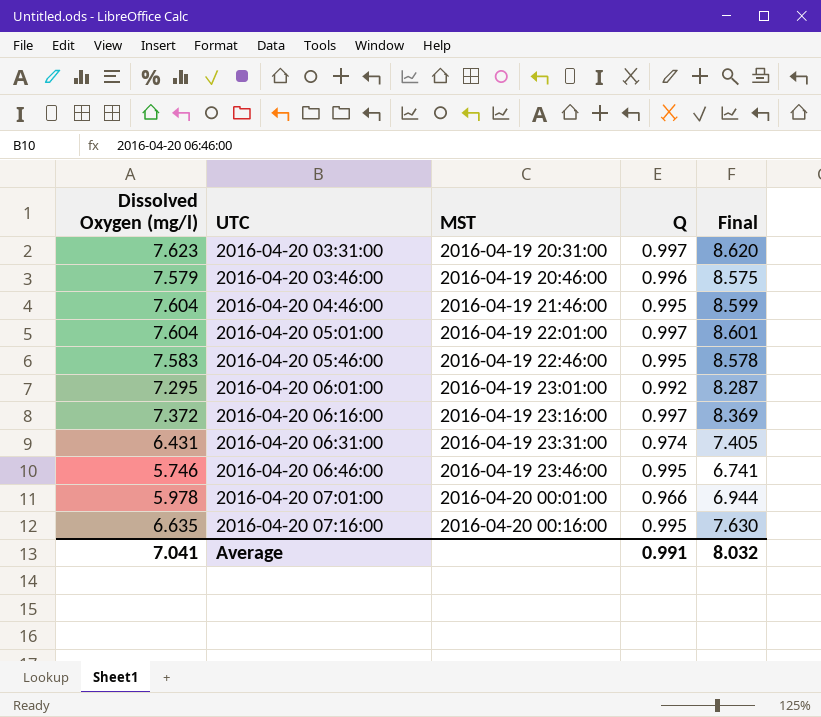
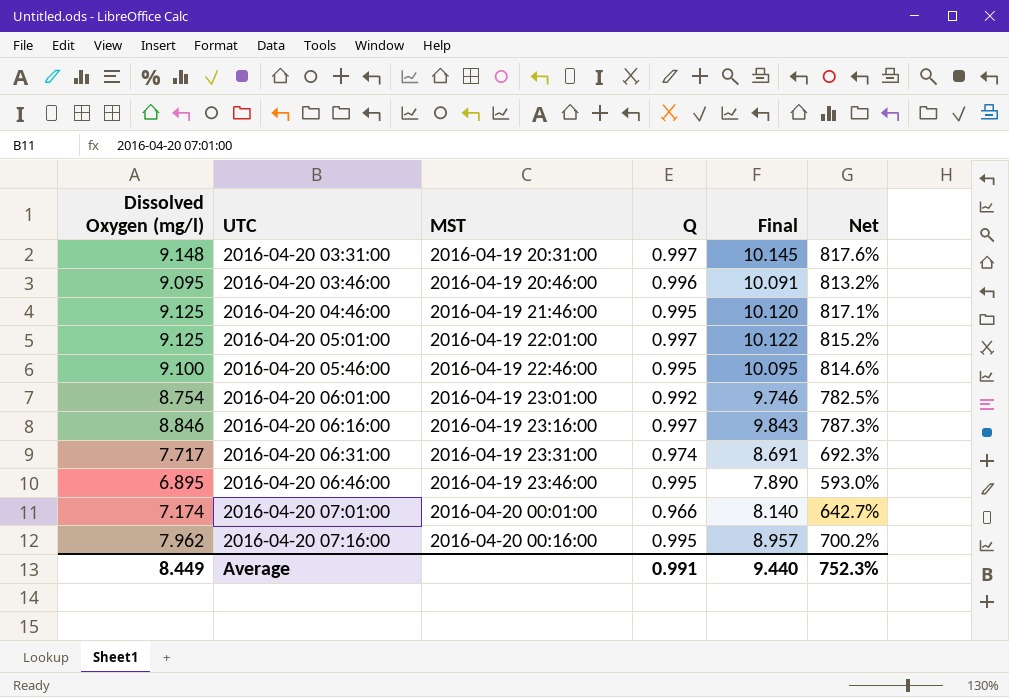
column Net | formula: none -> ([Dissolved Oxygen (mg/l)] - [Q]) / [Q]
2016-04-20 03:31:00 | Dissolved Oxygen (mg/l): 7.623 -> 9.148
2016-04-20 03:31:00 | Final: 8.620 -> 10.145
2016-04-20 03:46:00 | Dissolved Oxygen (mg/l): 7.579 -> 9.095
2016-04-20 03:46:00 | Final: 8.575 -> 10.091
2016-04-20 04:46:00 | Dissolved Oxygen (mg/l): 7.604 -> 9.125
2016-04-20 04:46:00 | Final: 8.599 -> 10.120
2016-04-20 05:01:00 | Dissolved Oxygen (mg/l): 7.604 -> 9.125
2016-04-20 05:01:00 | Final: 8.601 -> 10.122
2016-04-20 05:46:00 | Dissolved Oxygen (mg/l): 7.583 -> 9.100
2016-04-20 05:46:00 | Final: 8.578 -> 10.095
2016-04-20 06:01:00 | Dissolved Oxygen (mg/l): 7.295 -> 8.754
2016-04-20 06:01:00 | Final: 8.287 -> 9.746
2016-04-20 06:16:00 | Dissolved Oxygen (mg/l): 7.372 -> 8.846
2016-04-20 06:16:00 | Final: 8.369 -> 9.843
2016-04-20 06:31:00 | Dissolved Oxygen (mg/l): 6.431 -> 7.717
2016-04-20 06:31:00 | Final: 7.405 -> 8.691
2016-04-20 06:46:00 | Dissolved Oxygen (mg/l): 5.746 -> 6.895
2016-04-20 06:46:00 | Final: 6.741 -> 7.890
2016-04-20 07:01:00 | Dissolved Oxygen (mg/l): 5.978 -> 7.174
2016-04-20 07:01:00 | Final: 6.944 -> 8.140
2016-04-20 07:16:00 | Dissolved Oxygen (mg/l): 6.635 -> 7.962
2016-04-20 07:16:00 | Final: 7.630 -> 8.957
Average | Dissolved Oxygen (mg/l): 7.041 -> 8.449
Average | Final: 8.032 -> 9.440

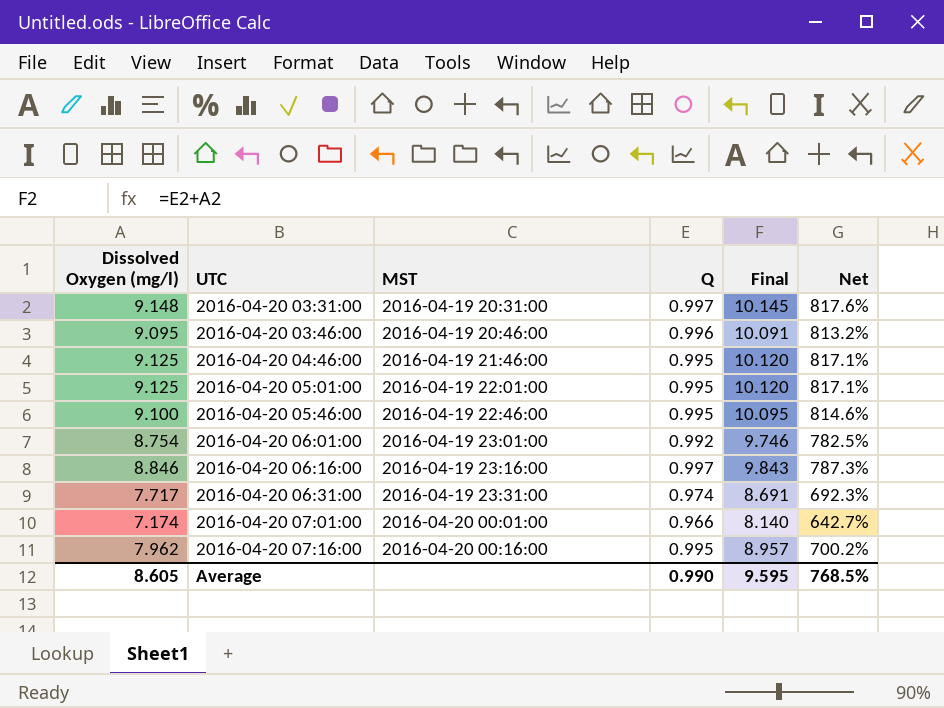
row 2016-04-20 06:46:00: 6.895 | 2016-04-19 23:46:00 | 0.995 | 7.890 | 593.0% -> none
2016-04-20 05:01:00 | Q: 0.997 -> 0.995
2016-04-20 05:01:00 | Final: 10.122 -> 10.120
2016-04-20 05:01:00 | Net: 815.2% -> 817.1%
Average | Dissolved Oxygen (mg/l): 8.449 -> 8.605
Average | Q: 0.991 -> 0.990
Average | Final: 9.440 -> 9.595
Average | Net: 752.3% -> 768.5%

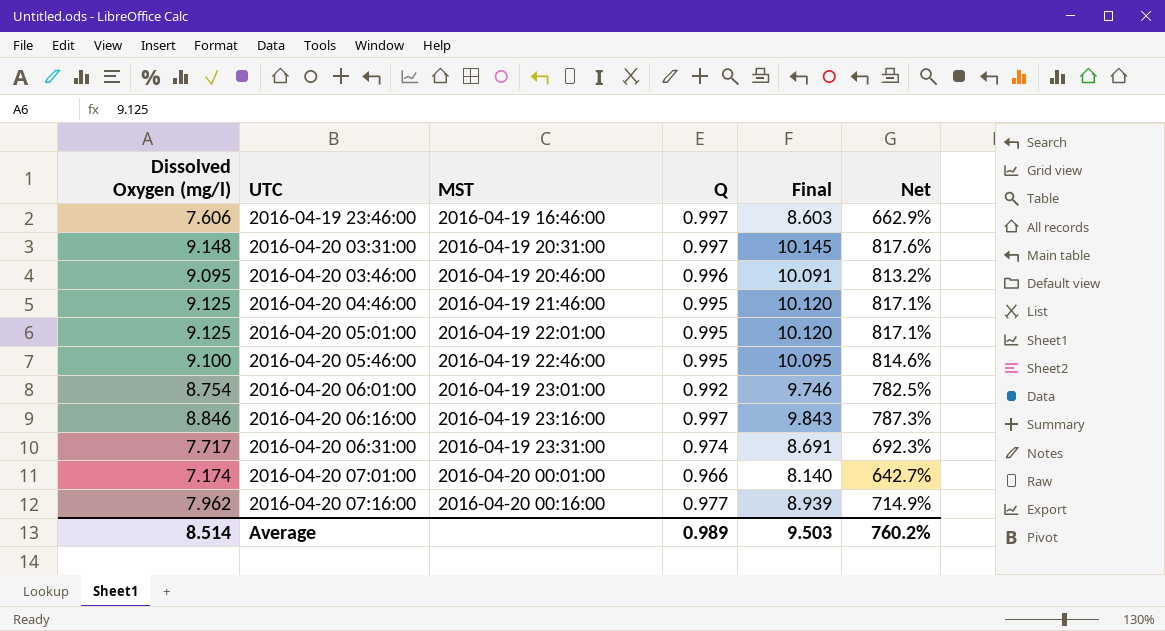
row 2016-04-19 23:46:00: none -> 7.606 | 2016-04-19 16:46:00 | 0.997 | 8.603 | 662.9%
2016-04-20 07:16:00 | Q: 0.995 -> 0.977
2016-04-20 07:16:00 | Final: 8.957 -> 8.939
2016-04-20 07:16:00 | Net: 700.2% -> 714.9%
Average | Dissolved Oxygen (mg/l): 8.605 -> 8.514
Average | Q: 0.990 -> 0.989
Average | Final: 9.595 -> 9.503
Average | Net: 768.5% -> 760.2%

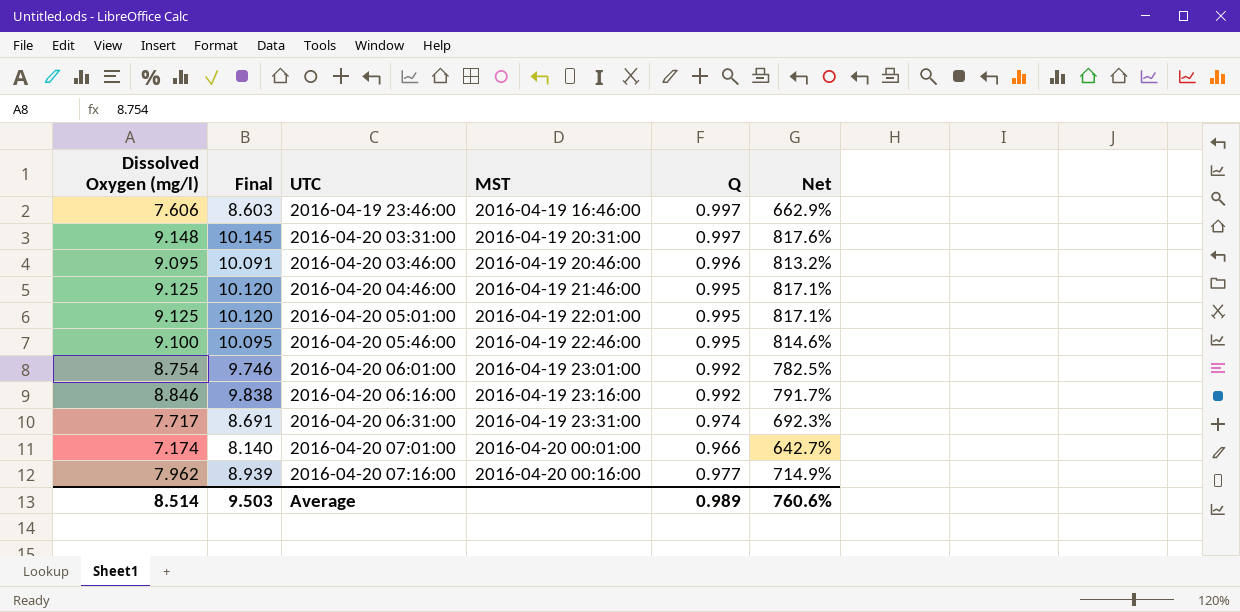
column Final | position: 5 -> 2
2016-04-20 06:16:00 | Final: 9.843 -> 9.838
2016-04-20 06:16:00 | Q: 0.997 -> 0.992
2016-04-20 06:16:00 | Net: 787.3% -> 791.7%
Average | Net: 760.2% -> 760.6%

